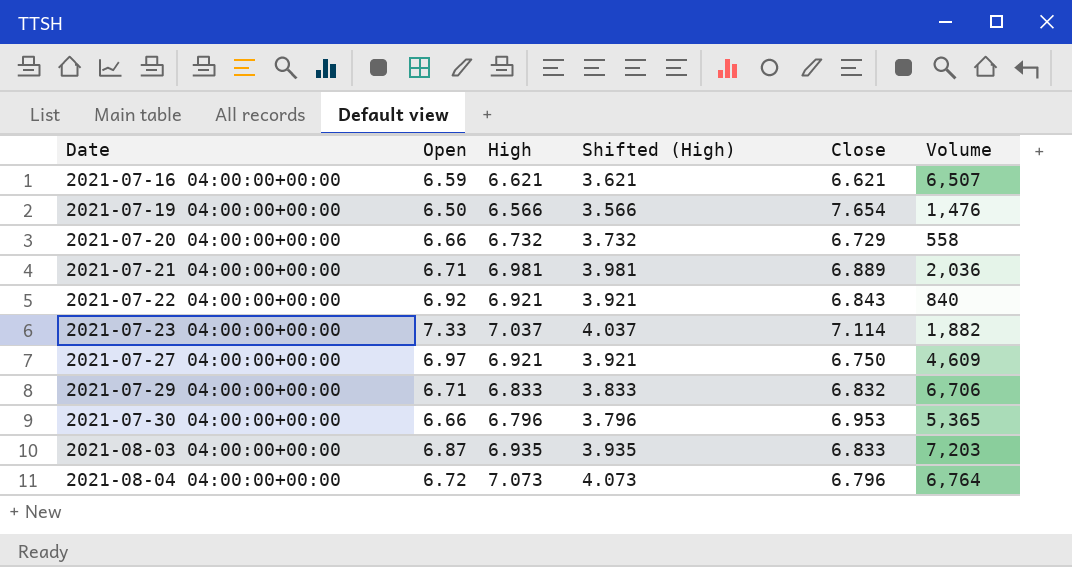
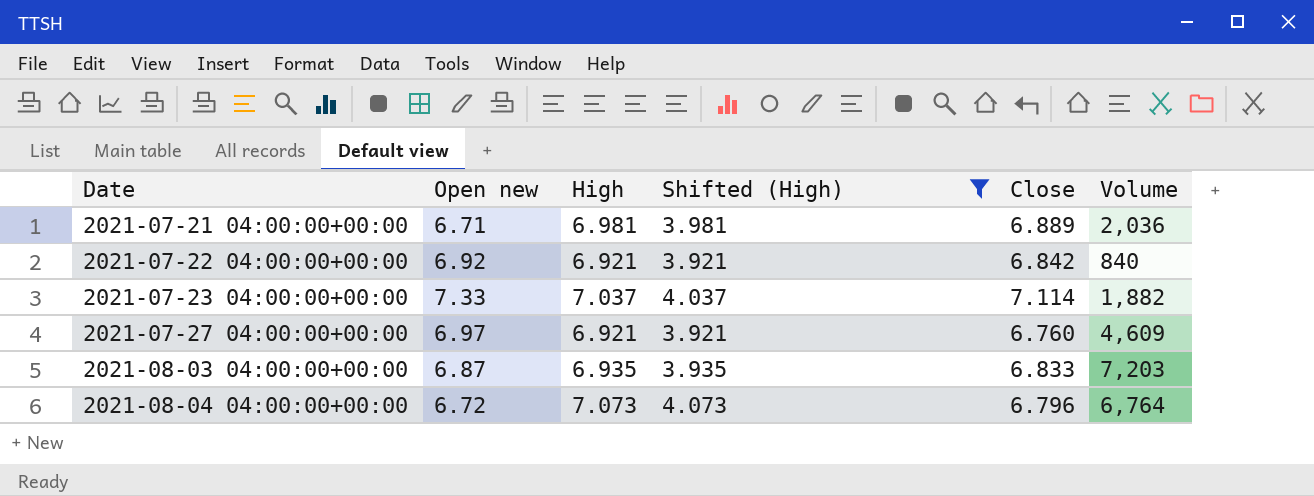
filter: none -> Shifted (High) >= 3.921
column name: Open -> Open new
2021-07-22 04:00:00+00:00 | Close: 6.843 -> 6.842
2021-07-27 04:00:00+00:00 | Close: 6.750 -> 6.760

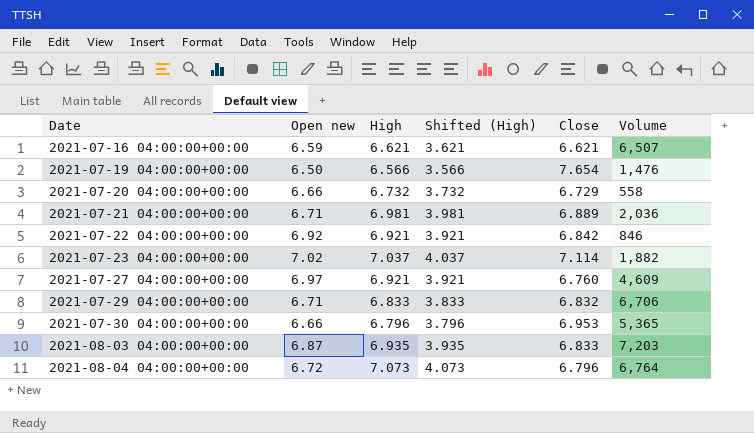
filter: Shifted (High) >= 3.921 -> none
2021-07-22 04:00:00+00:00 | Volume: 840 -> 846
2021-07-23 04:00:00+00:00 | Open new: 7.33 -> 7.02

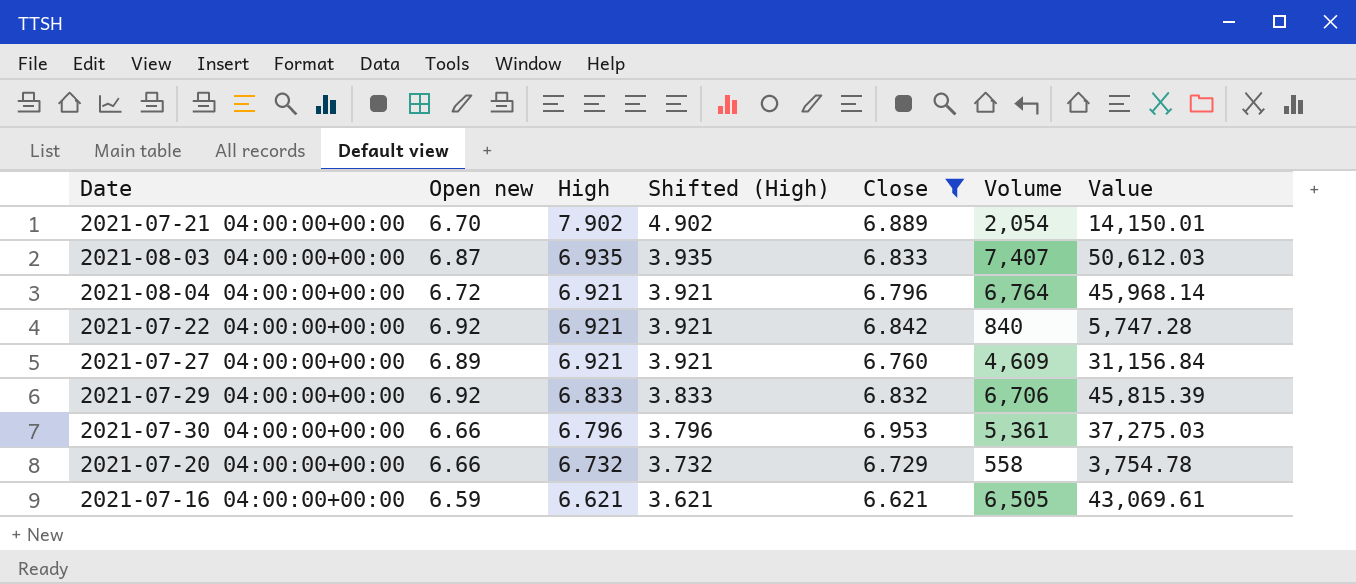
filter: none -> Close <= 6.953
row order: Date ascending -> High descending
column Value | formula: none -> [Close] * [Volume]
2021-07-21 04:00:00+00:00 | Open new: 6.71 -> 6.70
2021-07-21 04:00:00+00:00 | High: 6.981 -> 7.902
2021-07-21 04:00:00+00:00 | Shifted (High): 3.981 -> 4.902
2021-07-21 04:00:00+00:00 | Volume: 2,036 -> 2,054
2021-08-03 04:00:00+00:00 | Volume: 7,203 -> 7,407
2021-08-04 04:00:00+00:00 | High: 7.073 -> 6.921
2021-08-04 04:00:00+00:00 | Shifted (High): 4.073 -> 3.921
2021-07-22 04:00:00+00:00 | Volume: 846 -> 840
2021-07-27 04:00:00+00:00 | Open new: 6.97 -> 6.89
2021-07-29 04:00:00+00:00 | Open new: 6.71 -> 6.92
2021-07-30 04:00:00+00:00 | Volume: 5,365 -> 5,361
2021-07-16 04:00:00+00:00 | Volume: 6,507 -> 6,505

